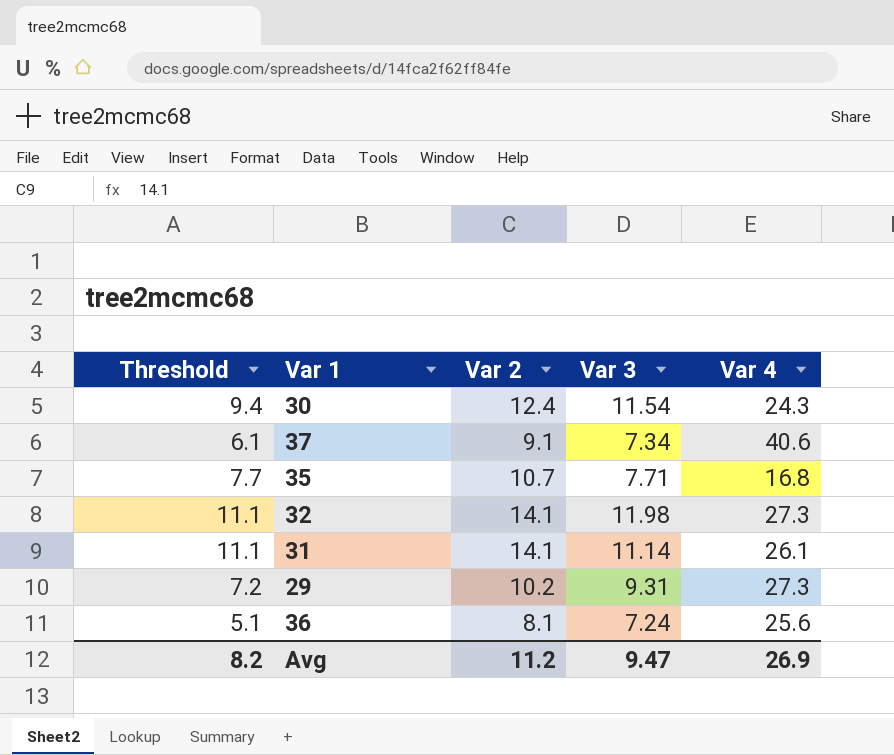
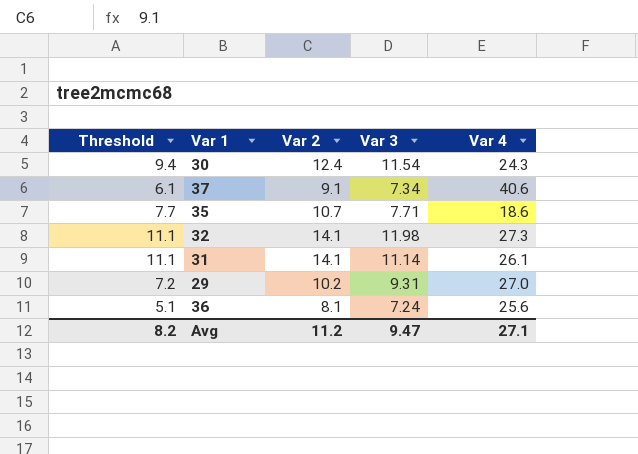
35 | Var 4: 16.8 -> 18.6
29 | Var 4: 27.3 -> 27.0
Avg | Var 4: 26.9 -> 27.1

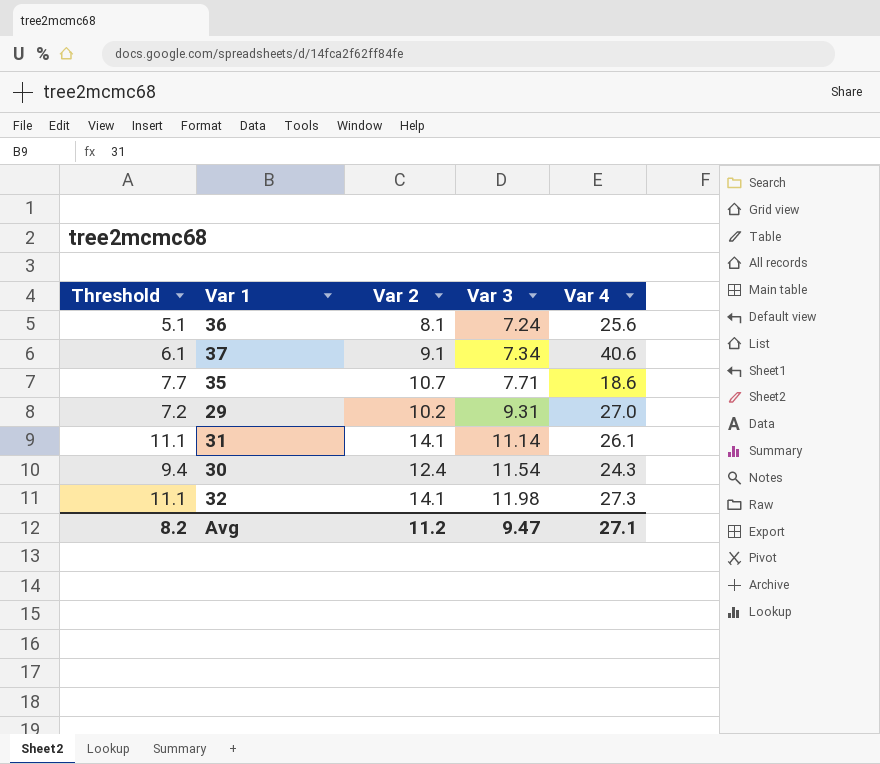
row order: none -> Var 3 ascending

